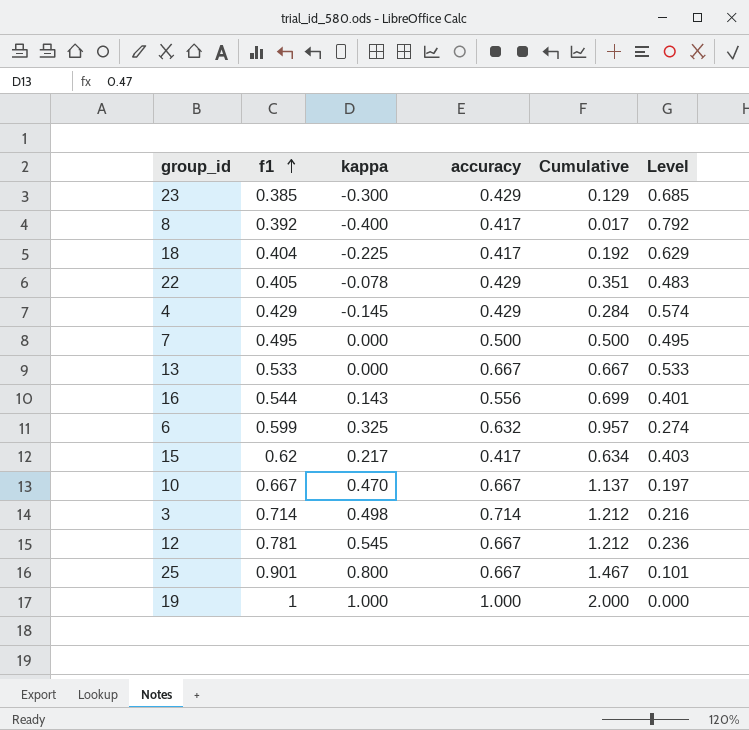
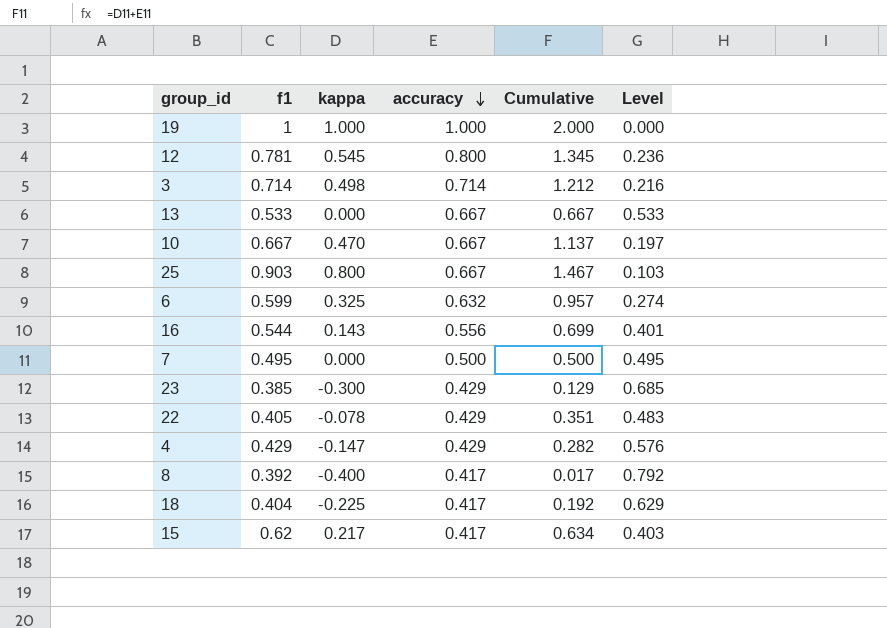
row order: f1 ascending -> accuracy descending
12 | accuracy: 0.667 -> 0.800
12 | Cumulative: 1.212 -> 1.345
25 | f1: 0.901 -> 0.903
25 | Level: 0.101 -> 0.103
4 | kappa: -0.145 -> -0.147
4 | Cumulative: 0.284 -> 0.282
4 | Level: 0.574 -> 0.576

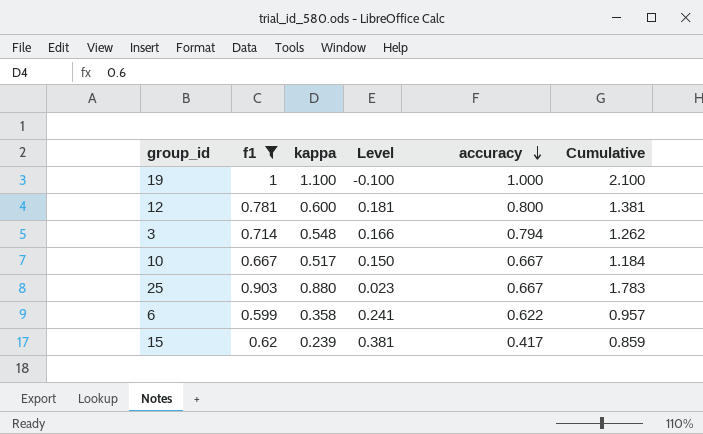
filter: none -> f1 >= 0.599
column Level | position: 6 -> 4
column Cumulative | formula: [kappa] + [accuracy] -> [f1] + [kappa]
19 | kappa: 1.000 -> 1.100
19 | Level: 0.000 -> -0.100
12 | kappa: 0.545 -> 0.600
12 | Level: 0.236 -> 0.181
3 | kappa: 0.498 -> 0.548
3 | Level: 0.216 -> 0.166
3 | accuracy: 0.714 -> 0.794
10 | kappa: 0.470 -> 0.517
10 | Level: 0.197 -> 0.150
25 | kappa: 0.800 -> 0.880
25 | Level: 0.103 -> 0.023
6 | kappa: 0.325 -> 0.358
6 | Level: 0.274 -> 0.241
6 | accuracy: 0.632 -> 0.622
15 | kappa: 0.217 -> 0.239
15 | Level: 0.403 -> 0.381

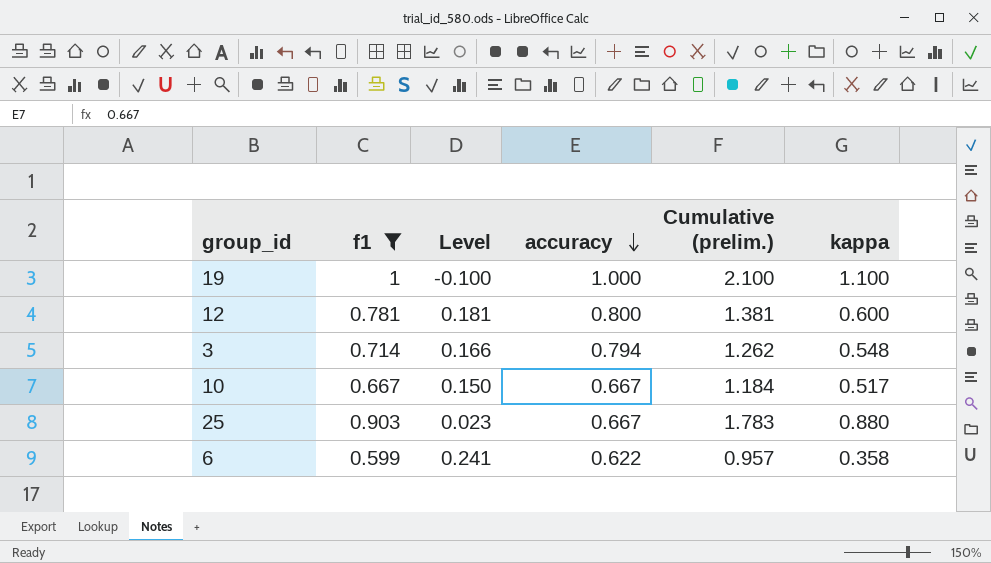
column name: Cumulative -> Cumulative (prelim.)
column kappa | position: 3 -> 6
row 15: 0.62 | 0.239 | 0.381 | 0.417 | 0.859 -> none

